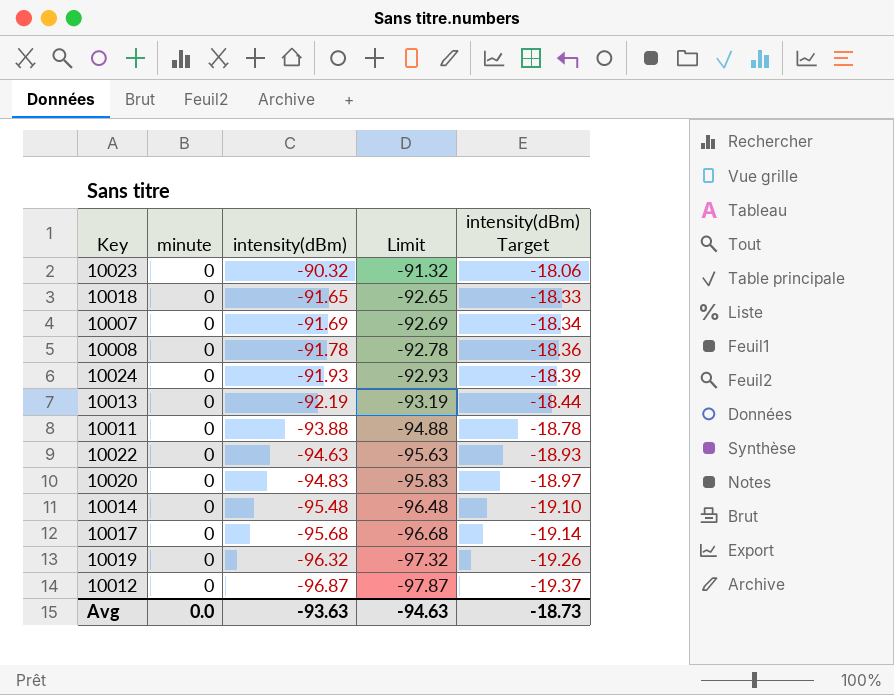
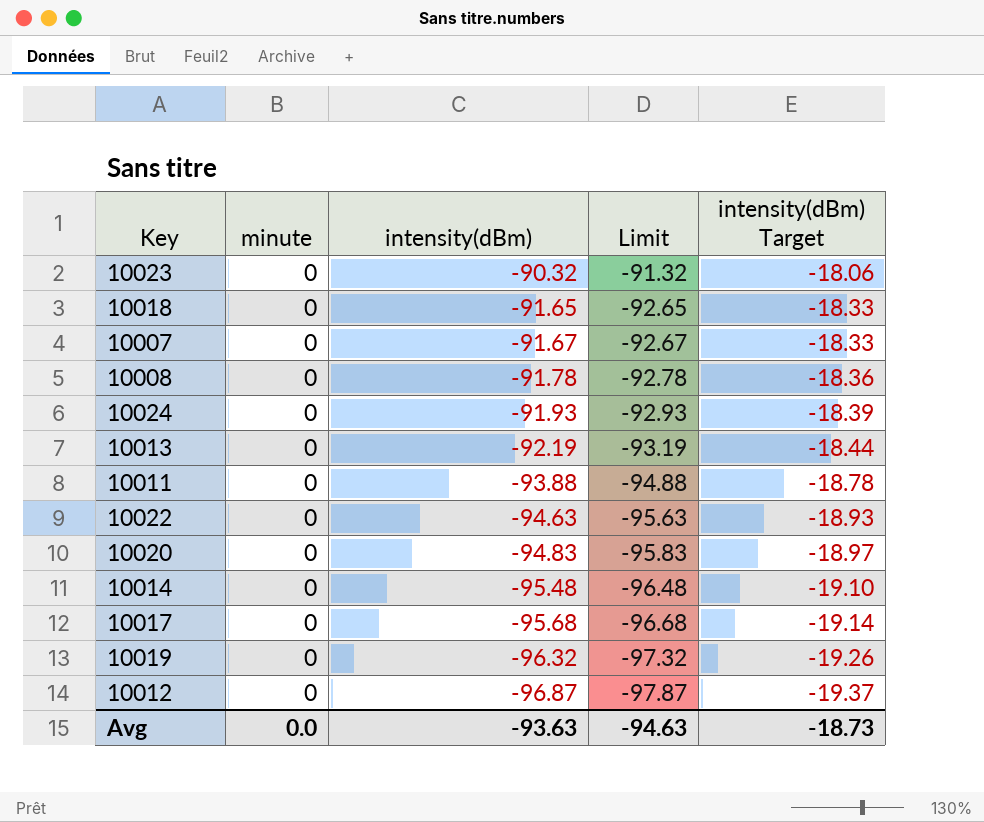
10007 | intensity(dBm): -91.69 -> -91.67
10007 | Limit: -92.69 -> -92.67
10007 | intensity(dBm) Target: -18.34 -> -18.33

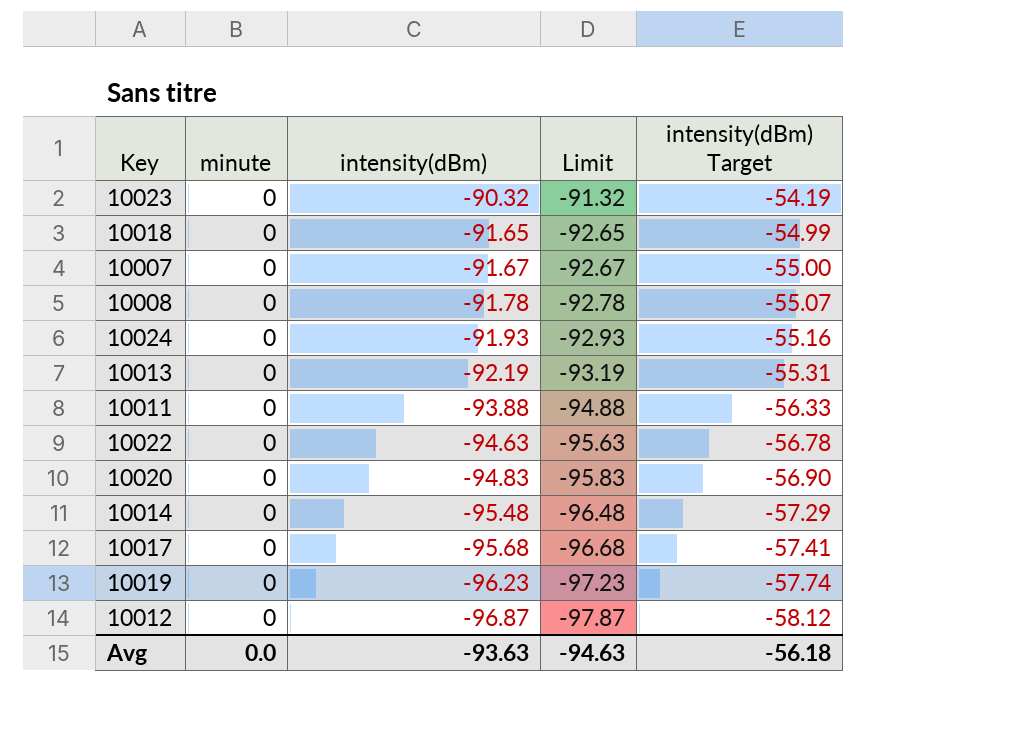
column intensity(dBm) Target | formula: [intensity(dBm)] * 0.2 -> [intensity(dBm)] * 0.6
10019 | intensity(dBm): -96.32 -> -96.23
10019 | Limit: -97.32 -> -97.23
Avg | intensity(dBm) Target: -18.73 -> -56.18

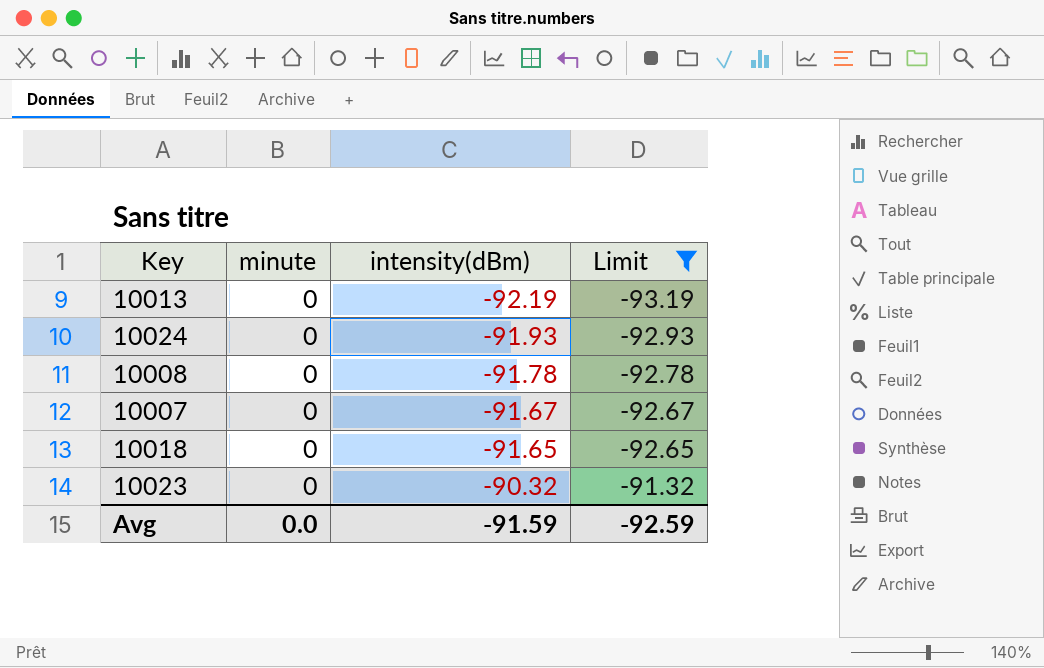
filter: none -> Limit >= -93.19
row order: intensity(dBm) descending -> intensity(dBm) ascending
column intensity(dBm) Target | formula: [intensity(dBm)] * 0.6 -> none
Avg | intensity(dBm): -93.63 -> -91.59
Avg | Limit: -94.63 -> -92.59

